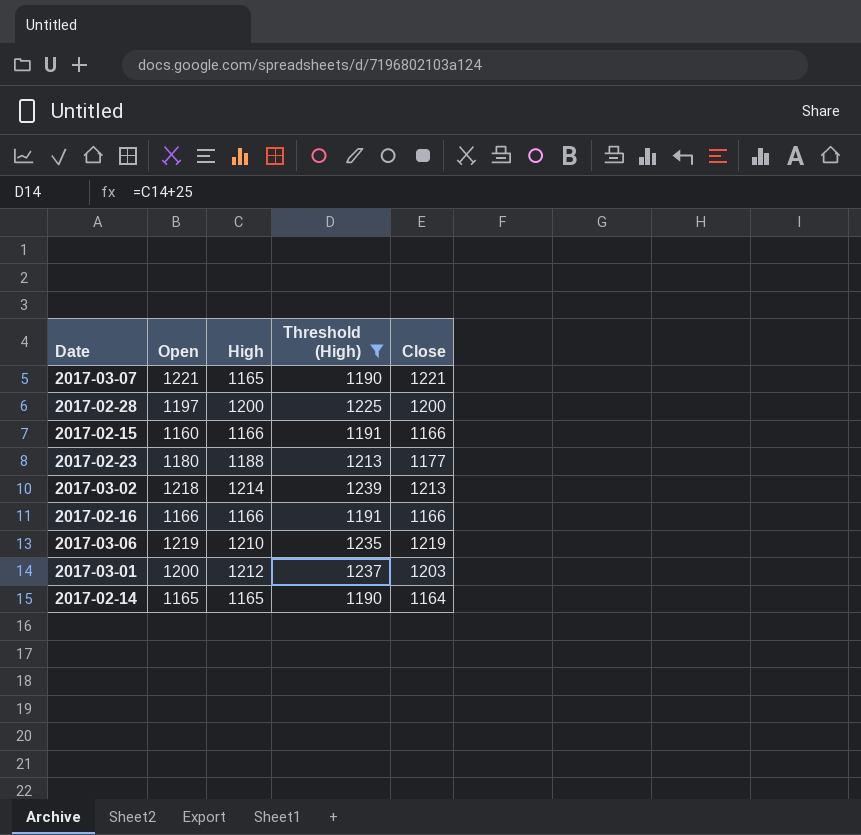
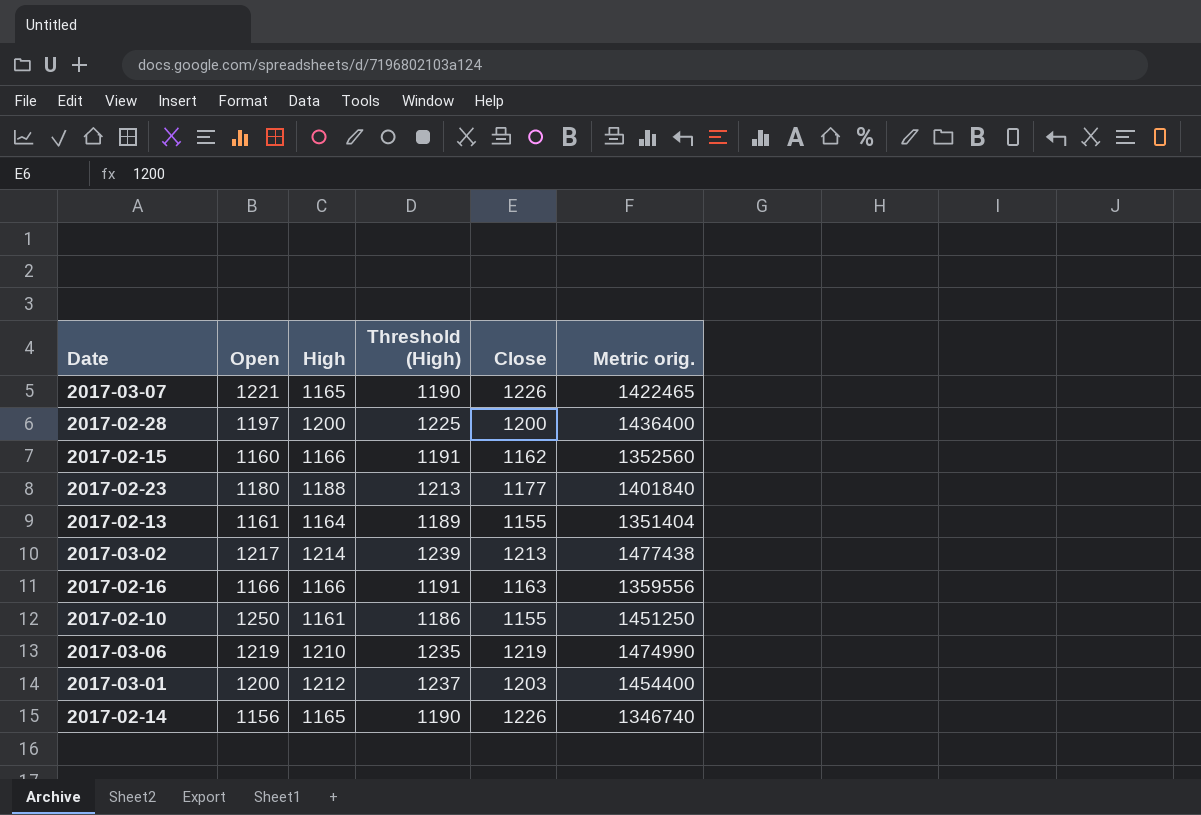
filter: Threshold (High) >= 1190 -> none
column Metric orig. | formula: none -> [Open] * [High]
2017-03-07 | Close: 1221 -> 1226
2017-02-15 | Close: 1166 -> 1162
2017-03-02 | Open: 1218 -> 1217
2017-02-16 | Close: 1166 -> 1163
2017-02-14 | Open: 1165 -> 1156
2017-02-14 | Close: 1164 -> 1226

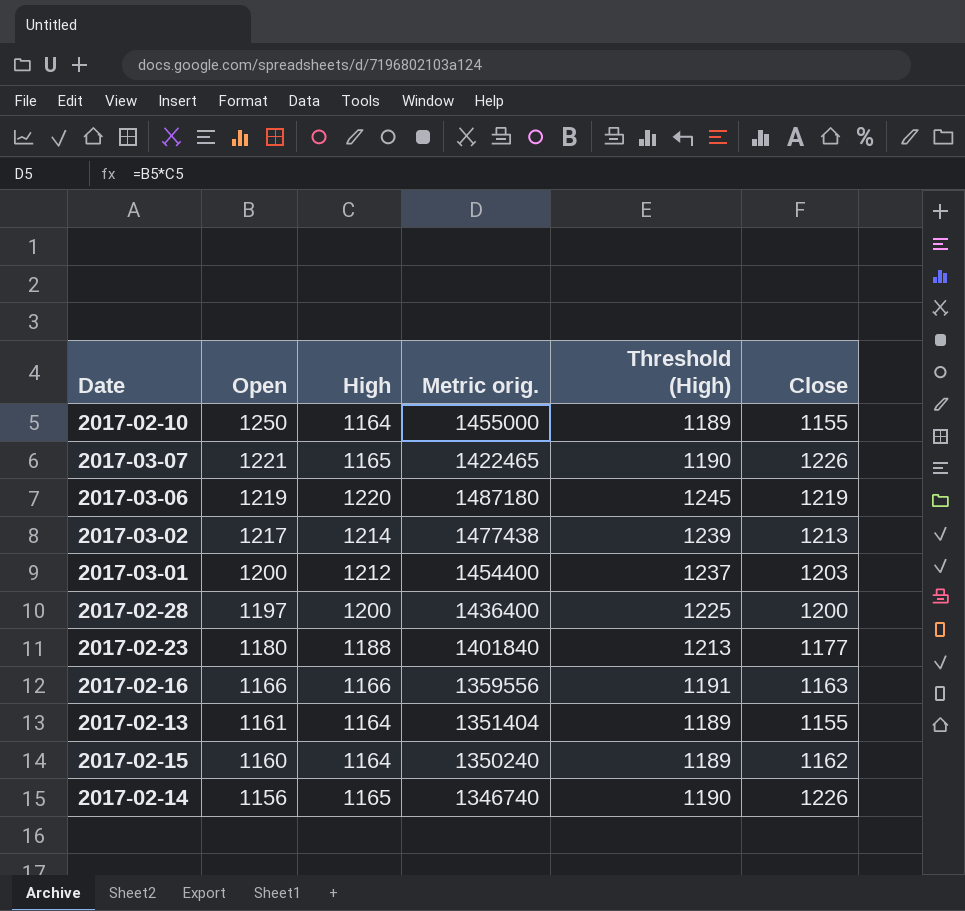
row order: none -> Open descending
column Metric orig. | position: 6 -> 4
2017-02-10 | High: 1161 -> 1164
2017-02-10 | Metric orig.: 1451250 -> 1455000
2017-02-10 | Threshold (High): 1186 -> 1189
2017-03-06 | High: 1210 -> 1220
2017-03-06 | Metric orig.: 1474990 -> 1487180
2017-03-06 | Threshold (High): 1235 -> 1245
2017-02-15 | High: 1166 -> 1164
2017-02-15 | Metric orig.: 1352560 -> 1350240
2017-02-15 | Threshold (High): 1191 -> 1189

